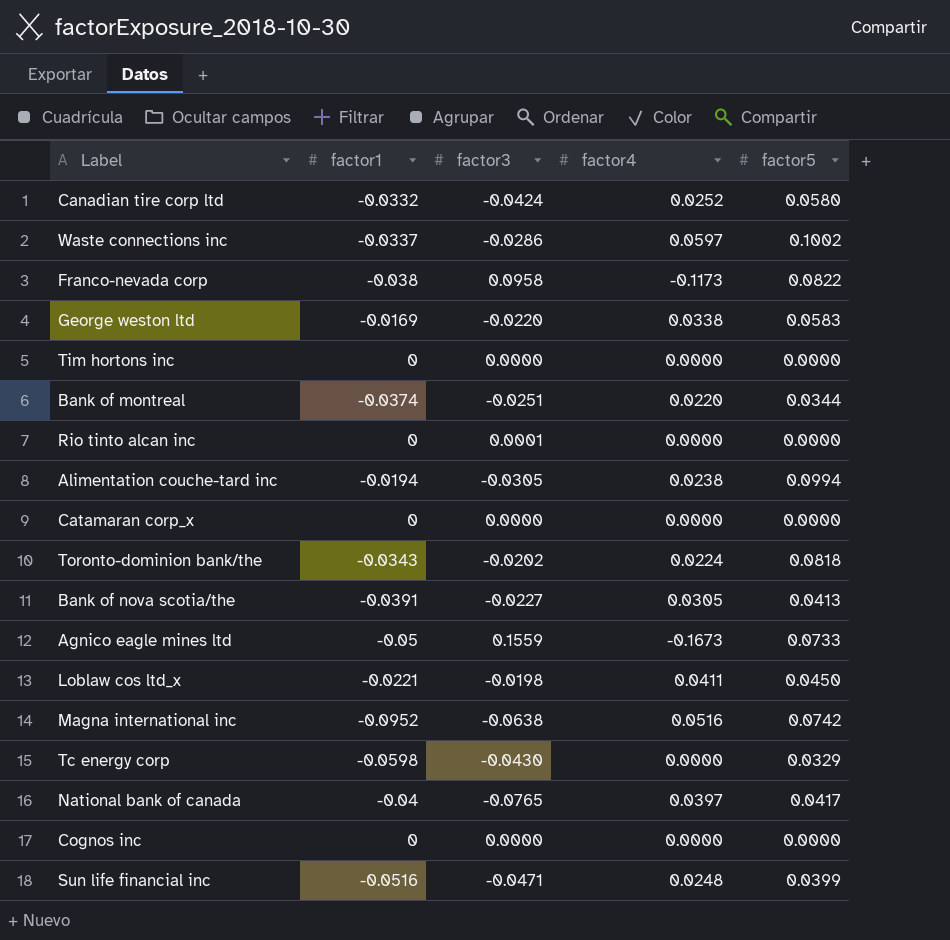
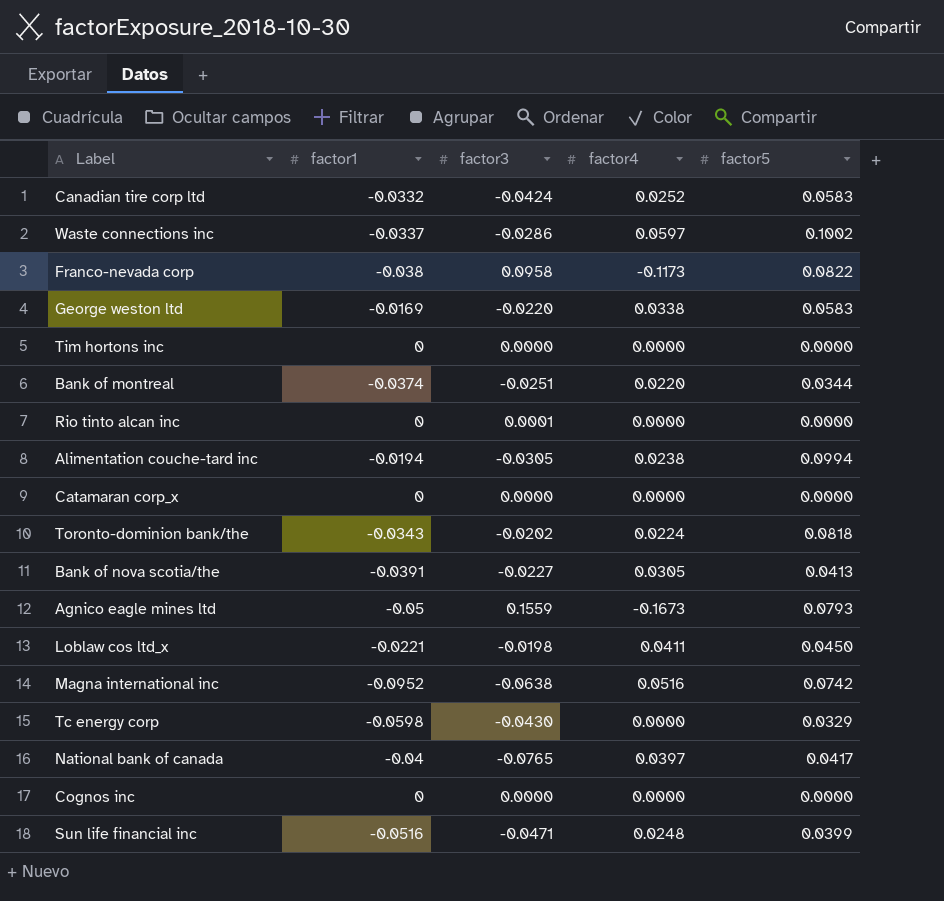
Canadian tire corp ltd | factor5: 0.0580 -> 0.0583
Agnico eagle mines ltd | factor5: 0.0733 -> 0.0793

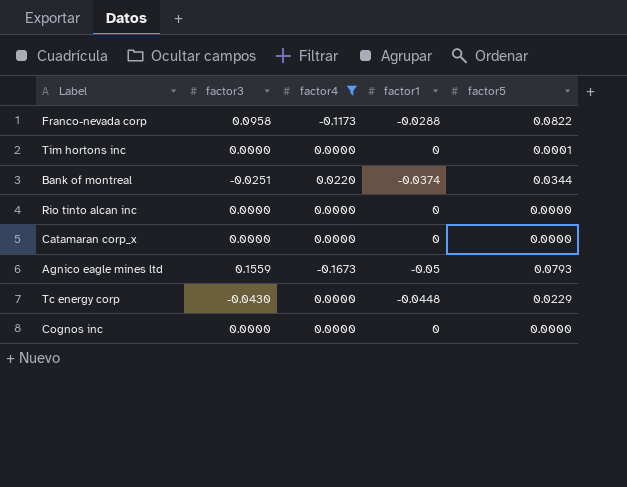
filter: none -> factor4 <= 0.0220
column factor1 | position: 2 -> 4
Franco-nevada corp | factor1: -0.038 -> -0.0288
Tim hortons inc | factor5: 0.0000 -> 0.0001
Rio tinto alcan inc | factor3: 0.0001 -> 0.0000
Tc energy corp | factor1: -0.0598 -> -0.0448
Tc energy corp | factor5: 0.0329 -> 0.0229

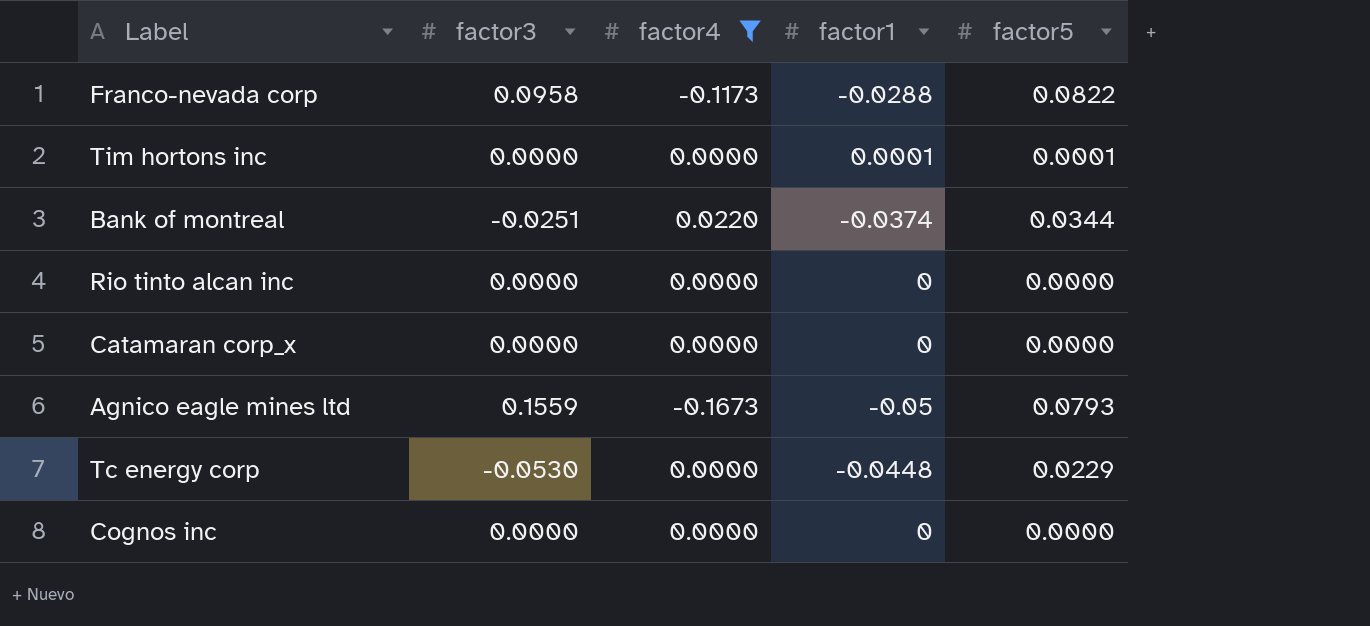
Tim hortons inc | factor1: 0 -> 0.0001
Tc energy corp | factor3: -0.0430 -> -0.0530

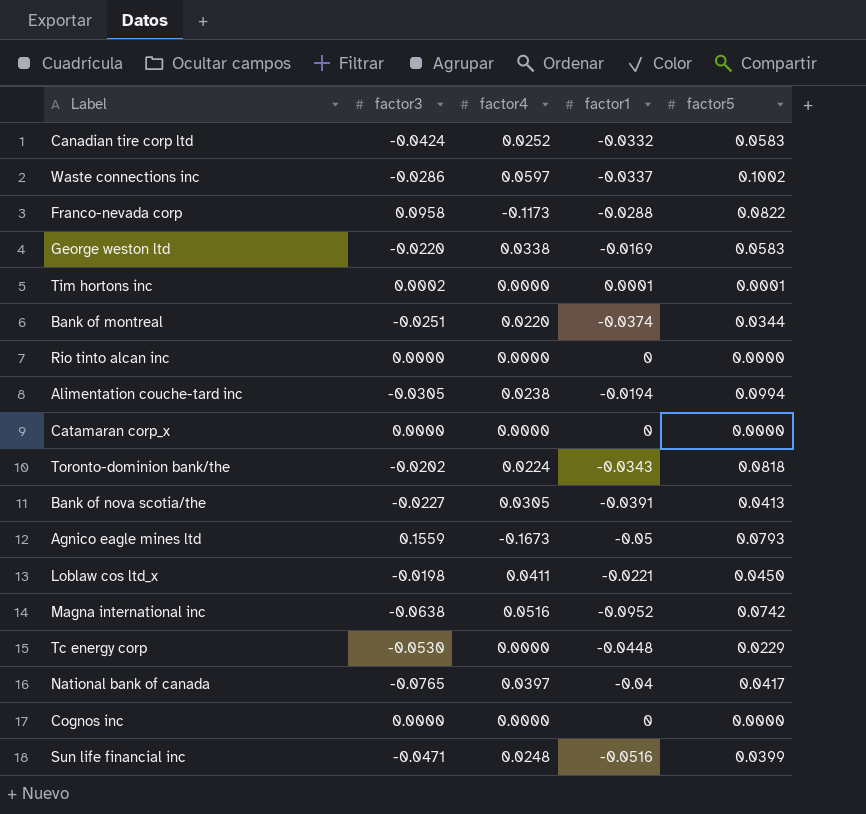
filter: factor4 <= 0.0220 -> none
Tim hortons inc | factor3: 0.0000 -> 0.0002

